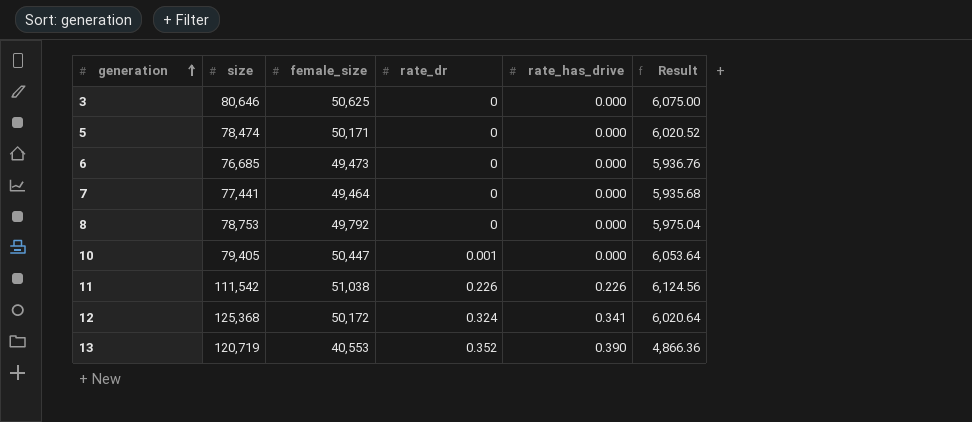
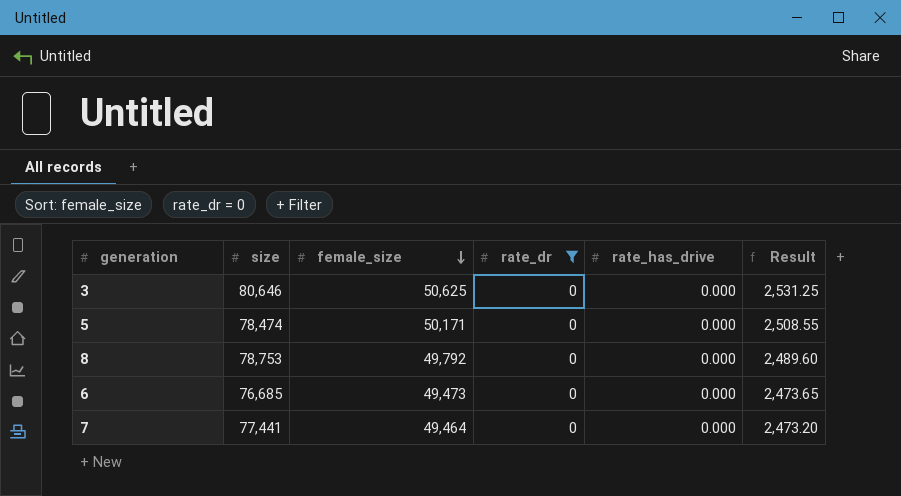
filter: none -> rate_dr = 0
row order: generation ascending -> female_size descending
column Result | formula: [female_size] * 0.12 -> [female_size] * 0.05

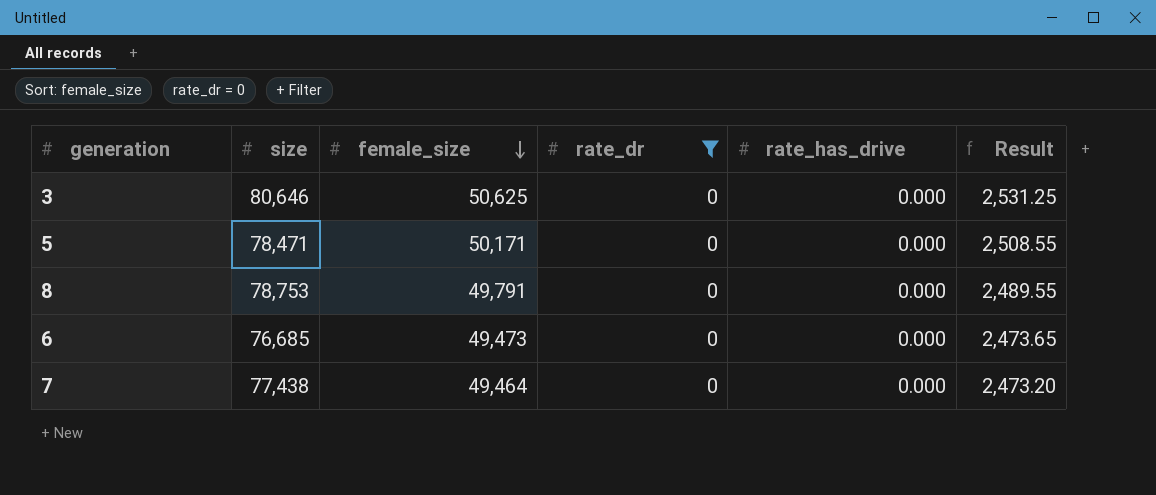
5 | size: 78,474 -> 78,471
8 | female_size: 49,792 -> 49,791
8 | Result: 2,489.60 -> 2,489.55
7 | size: 77,441 -> 77,438

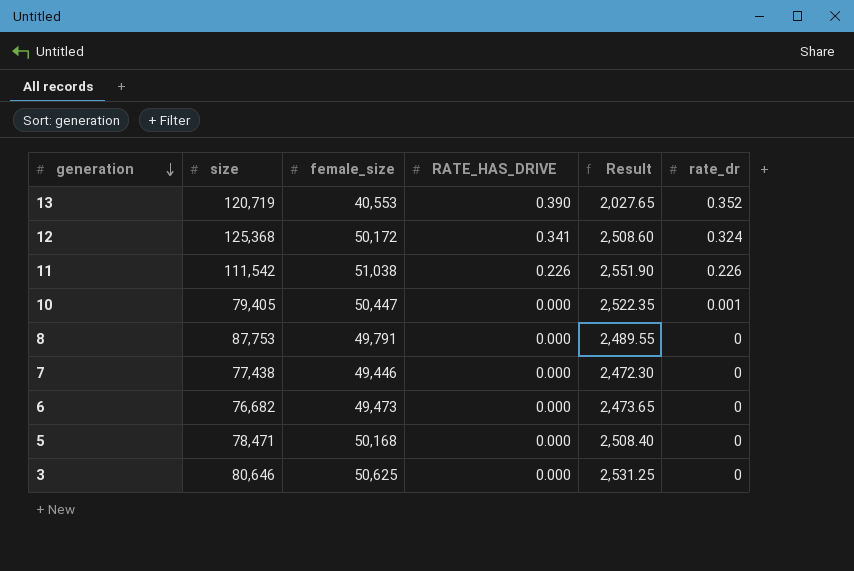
filter: rate_dr = 0 -> none
row order: female_size descending -> generation descending
column name: rate_has_drive -> RATE_HAS_DRIVE
column rate_dr | position: 4 -> 6
8 | size: 78,753 -> 87,753
7 | female_size: 49,464 -> 49,446
7 | Result: 2,473.20 -> 2,472.30
6 | size: 76,685 -> 76,682
5 | female_size: 50,171 -> 50,168
5 | Result: 2,508.55 -> 2,508.40

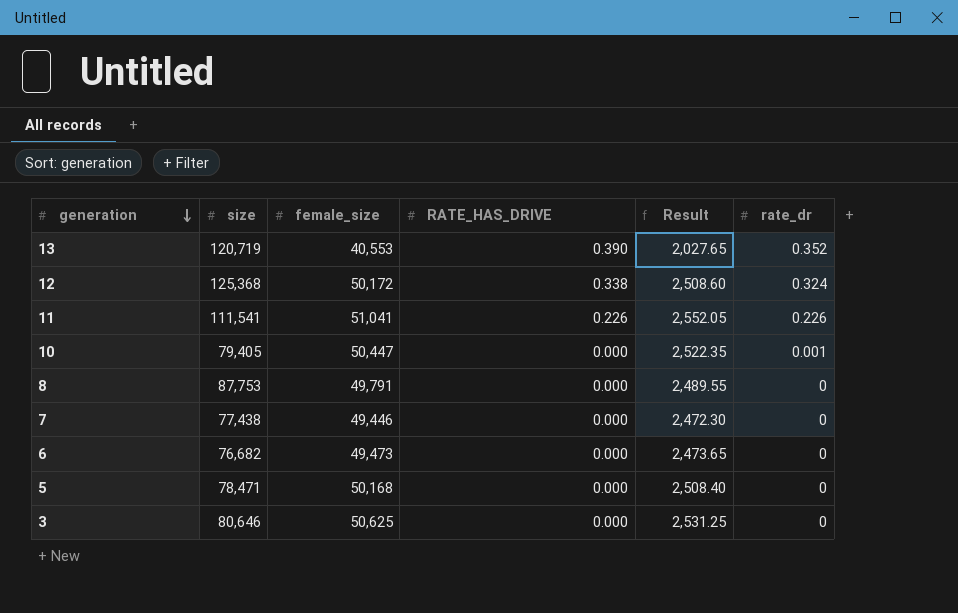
12 | RATE_HAS_DRIVE: 0.341 -> 0.338
11 | size: 111,542 -> 111,541
11 | female_size: 51,038 -> 51,041
11 | Result: 2,551.90 -> 2,552.05

